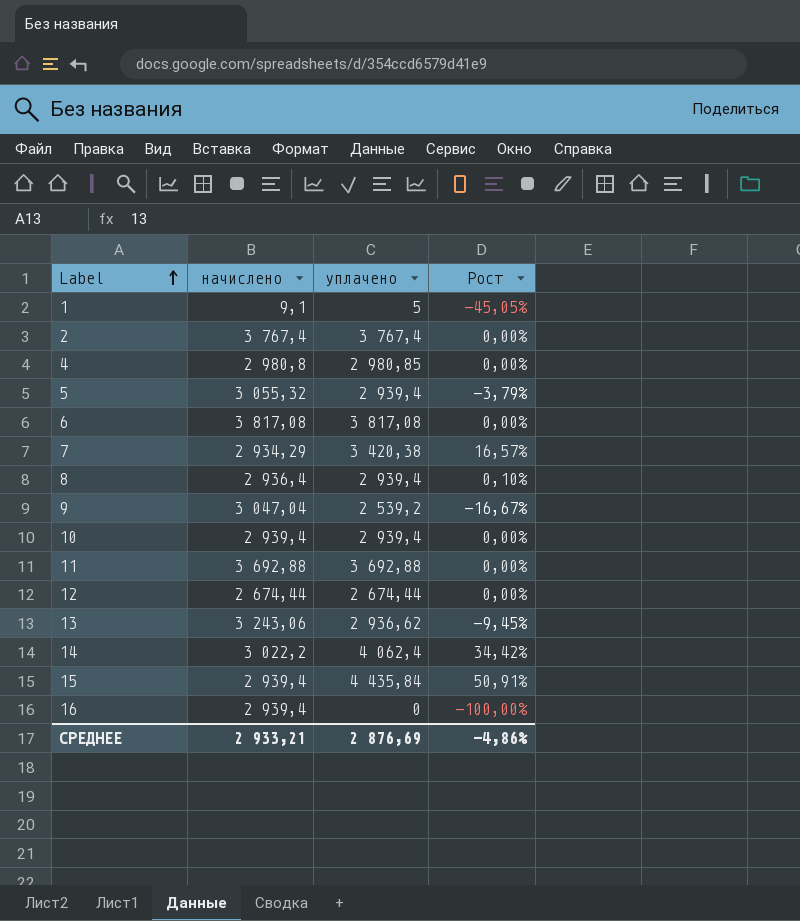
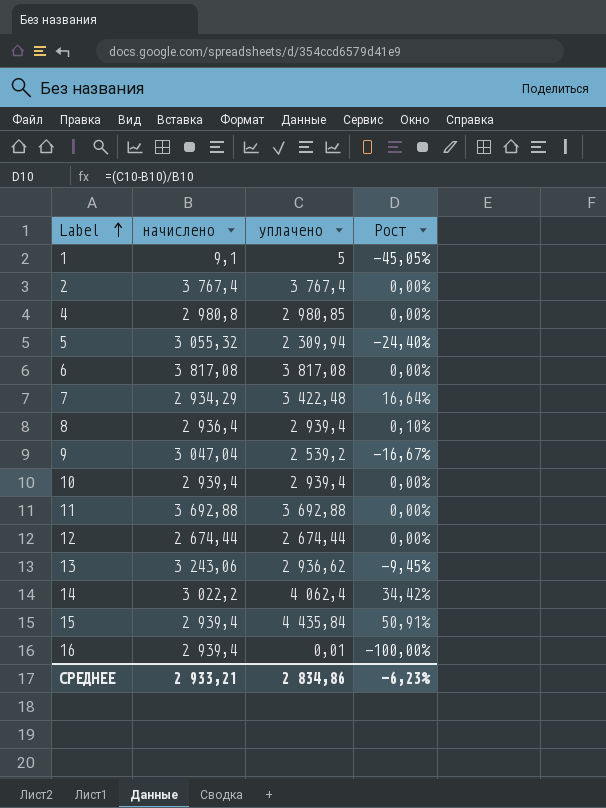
5 | уплачено: 2 939,4 -> 2 309,94
5 | Рост: -3,79% -> -24,40%
7 | уплачено: 3 420,38 -> 3 422,48
7 | Рост: 16,57% -> 16,64%
16 | уплачено: 0 -> 0,01
СРЕДНЕЕ | уплачено: 2 876,69 -> 2 834,86
СРЕДНЕЕ | Рост: -4,86% -> -6,23%

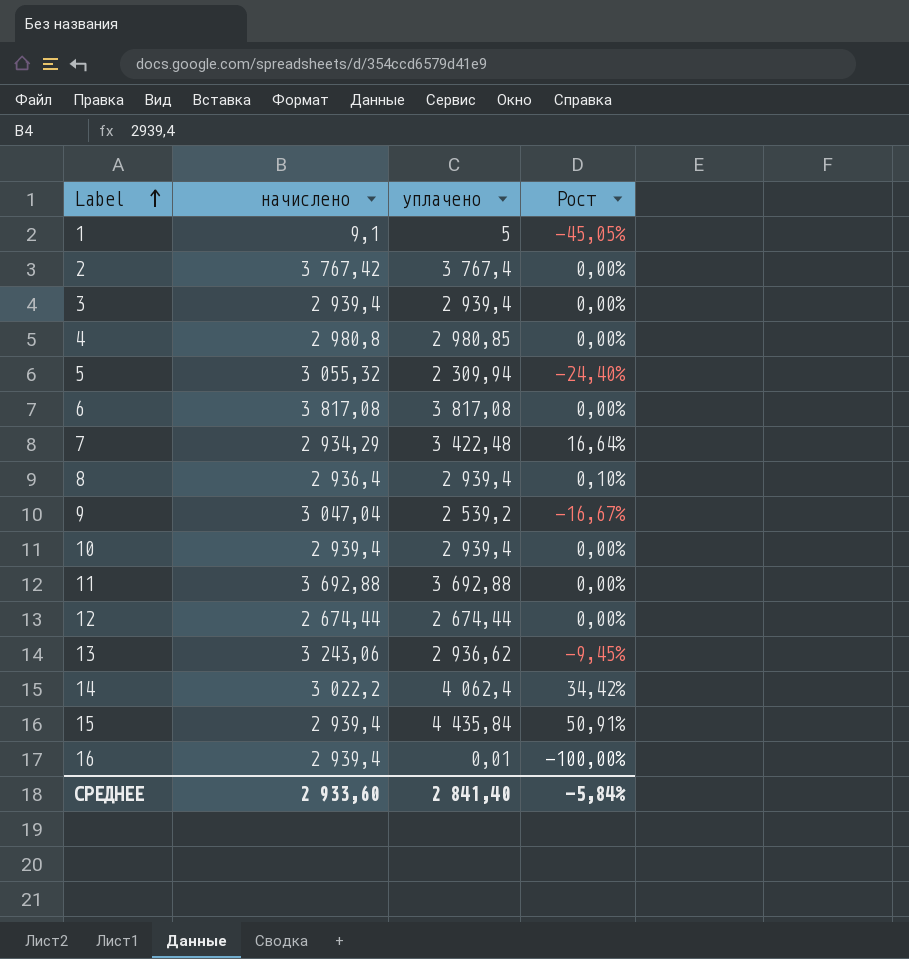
2 | начислено: 3 767,4 -> 3 767,42
row 3: none -> 2 939,4 | 2 939,4 | 0,00%
СРЕДНЕЕ | начислено: 2 933,21 -> 2 933,60
СРЕДНЕЕ | уплачено: 2 834,86 -> 2 841,40
СРЕДНЕЕ | Рост: -6,23% -> -5,84%

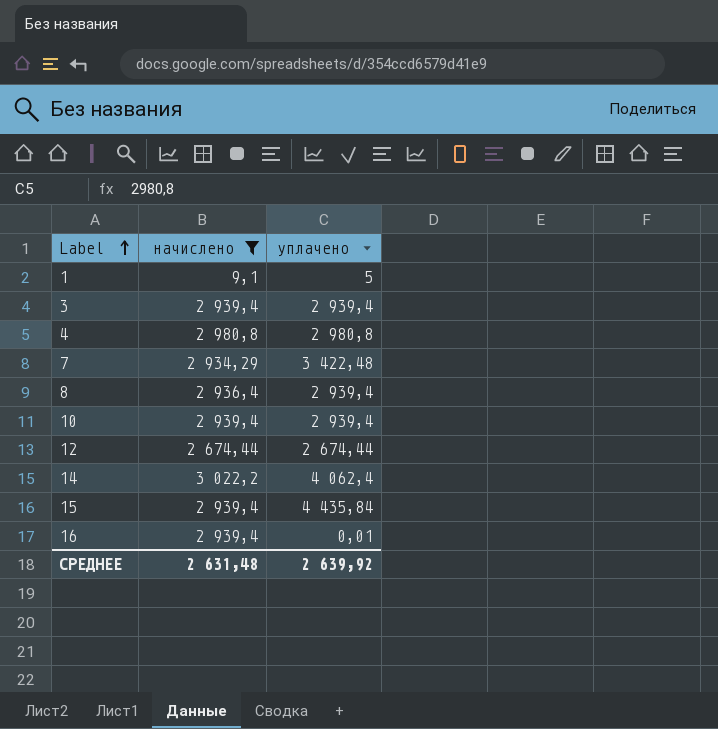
filter: none -> начислено <= 3 022,2
column Рост | formula: ([уплачено] - [начислено]) / [начислено] -> none
4 | уплачено: 2 980,85 -> 2 980,8
СРЕДНЕЕ | начислено: 2 933,60 -> 2 631,48
СРЕДНЕЕ | уплачено: 2 841,40 -> 2 639,92

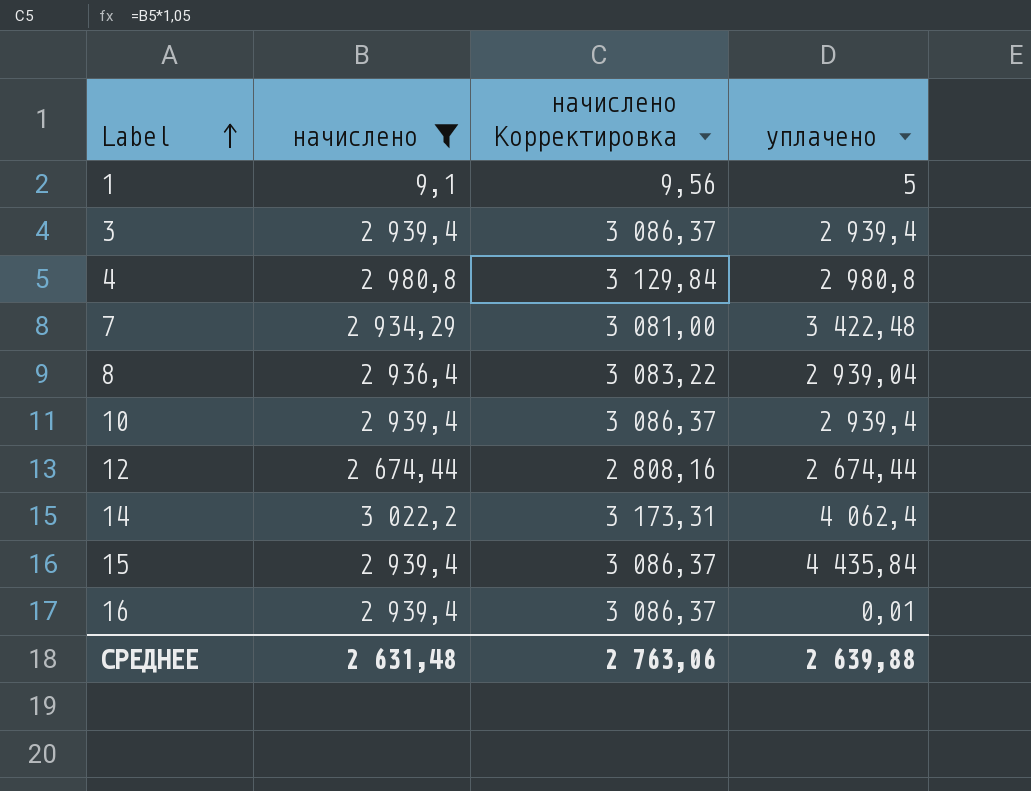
column начислено Корректировка | formula: none -> [начислено] * 1,05
8 | уплачено: 2 939,4 -> 2 939,04
СРЕДНЕЕ | уплачено: 2 639,92 -> 2 639,88

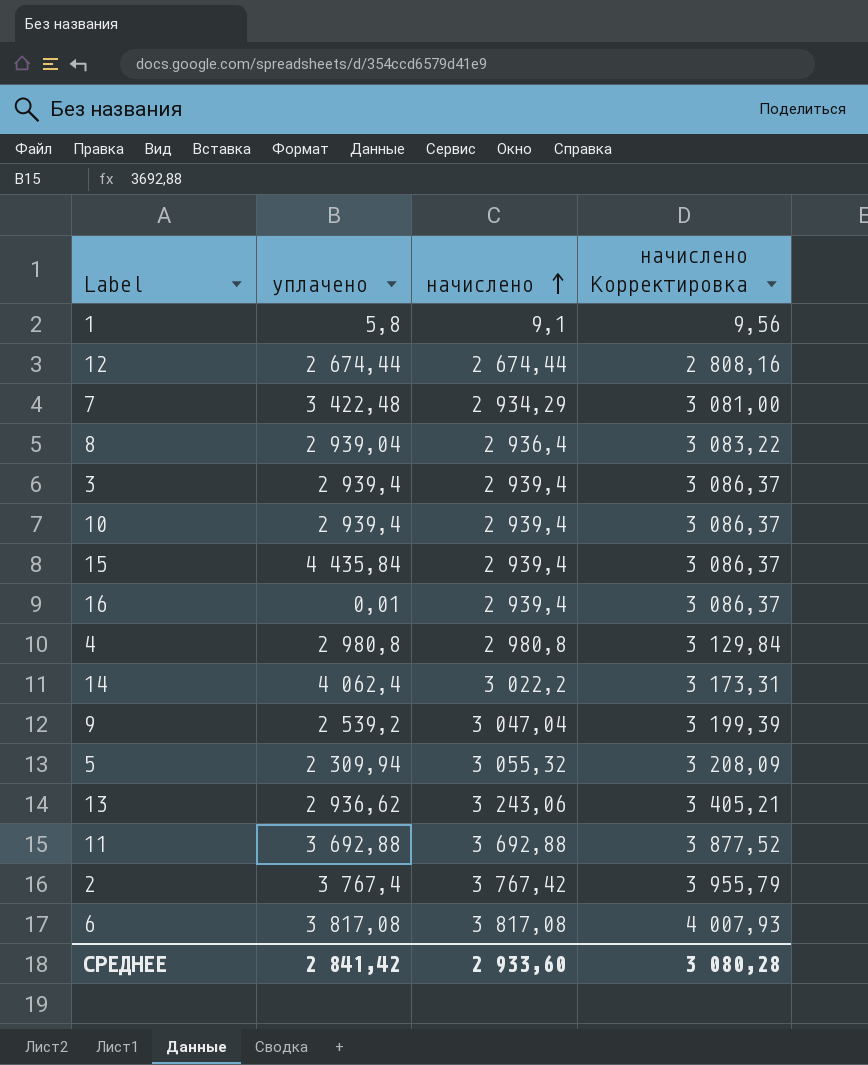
filter: начислено <= 3 022,2 -> none
row order: Label ascending -> начислено ascending
column уплачено | position: 4 -> 2
1 | уплачено: 5 -> 5,8
СРЕДНЕЕ | уплачено: 2 639,88 -> 2 841,42
СРЕДНЕЕ | начислено: 2 631,48 -> 2 933,60
СРЕДНЕЕ | начислено Корректировка: 2 763,06 -> 3 080,28

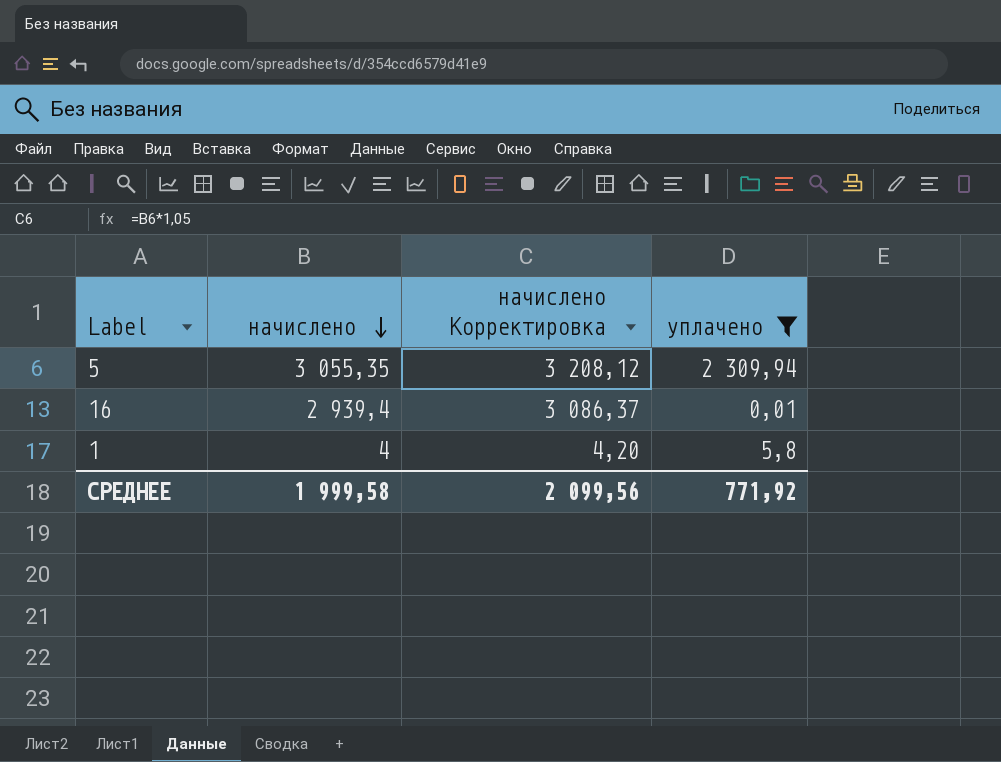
filter: none -> уплачено <= 2 309,94
row order: начислено ascending -> начислено descending
column уплачено | position: 2 -> 4
5 | начислено: 3 055,32 -> 3 055,35
5 | начислено Корректировка: 3 208,09 -> 3 208,12
1 | начислено: 9,1 -> 4
1 | начислено Корректировка: 9,56 -> 4,20
СРЕДНЕЕ | начислено: 2 933,60 -> 1 999,58
СРЕДНЕЕ | начислено Корректировка: 3 080,28 -> 2 099,56
СРЕДНЕЕ | уплачено: 2 841,42 -> 771,92

